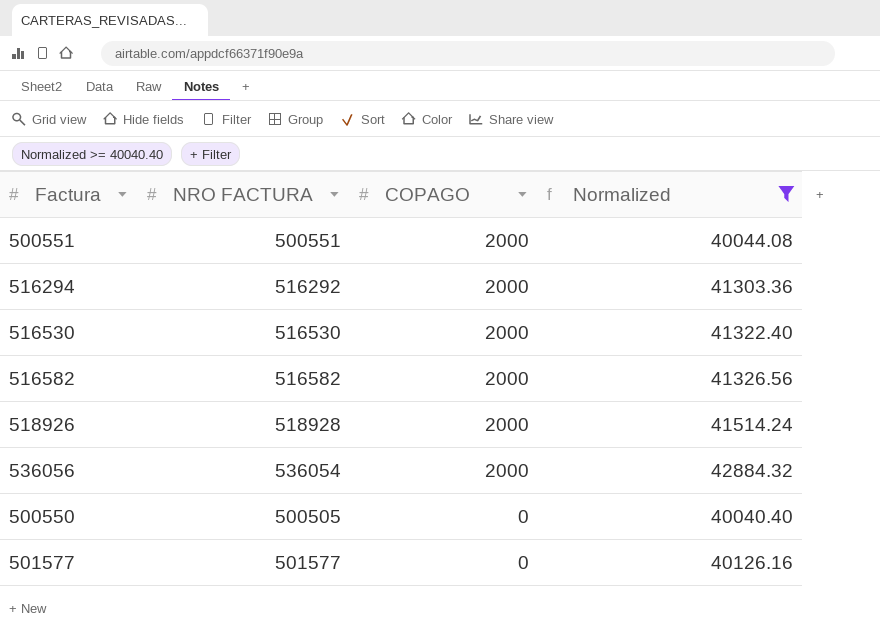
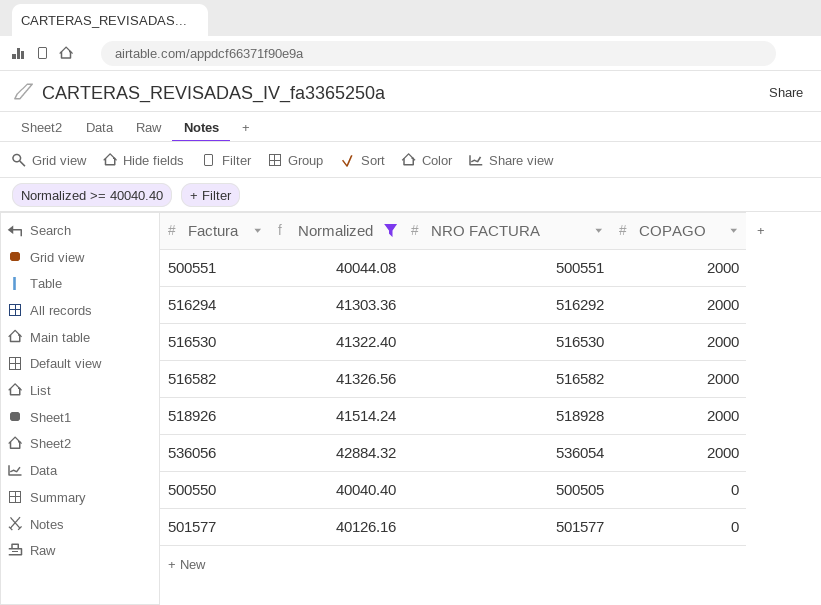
column Normalized | position: 4 -> 2

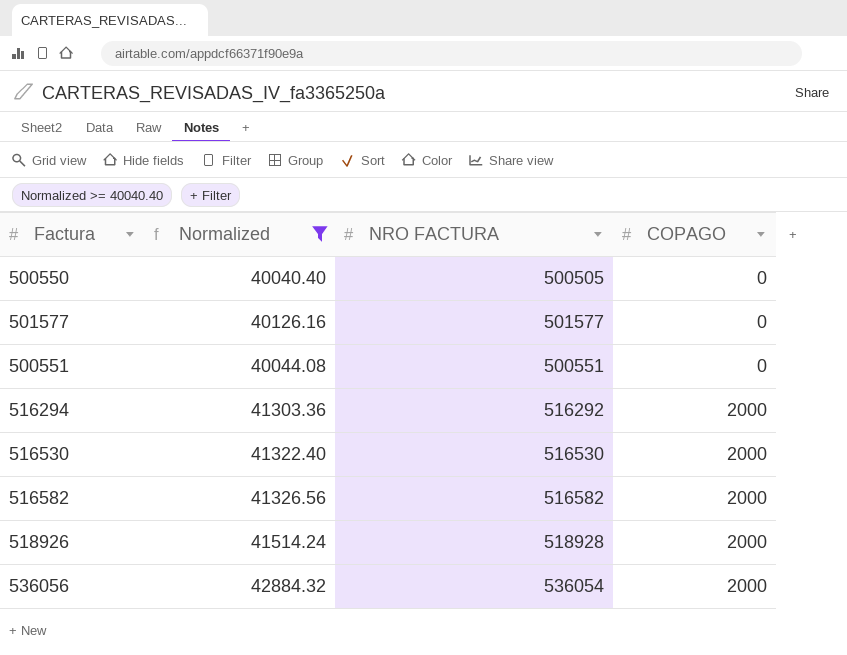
row order: COPAGO descending -> COPAGO ascending
500551 | COPAGO: 2000 -> 0

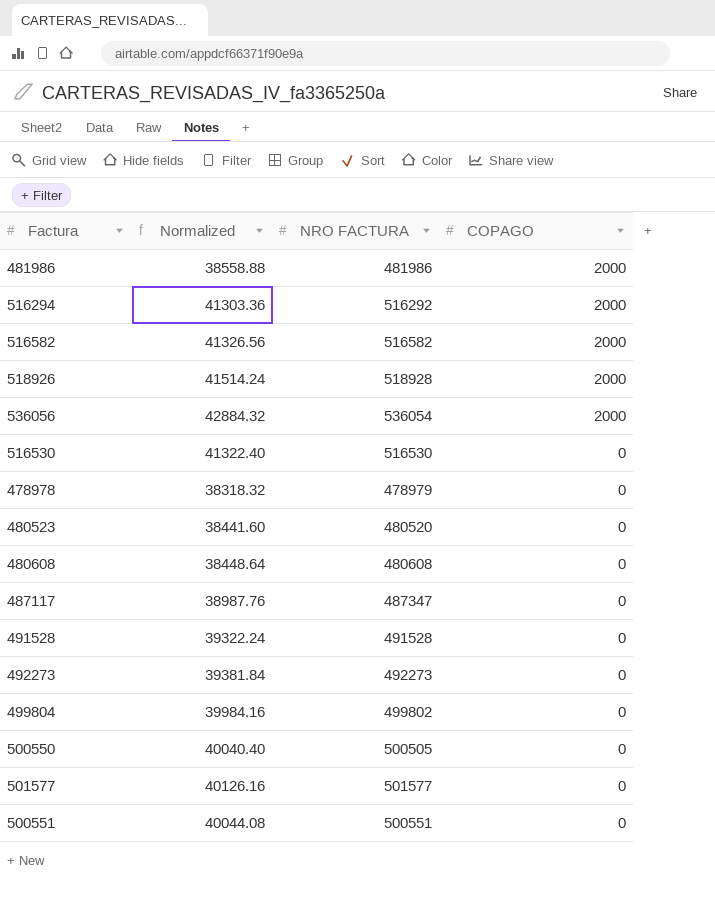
filter: Normalized >= 40040.40 -> none
row order: COPAGO ascending -> COPAGO descending
516530 | COPAGO: 2000 -> 0

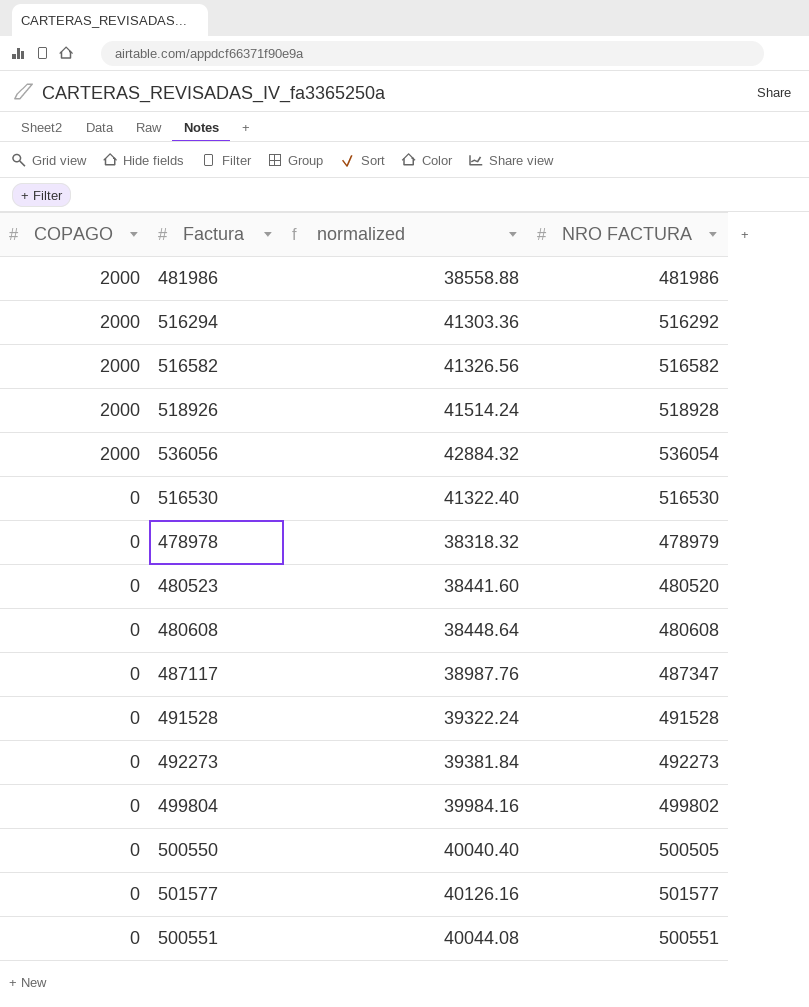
column COPAGO | position: 4 -> 1
column name: Normalized -> normalized

